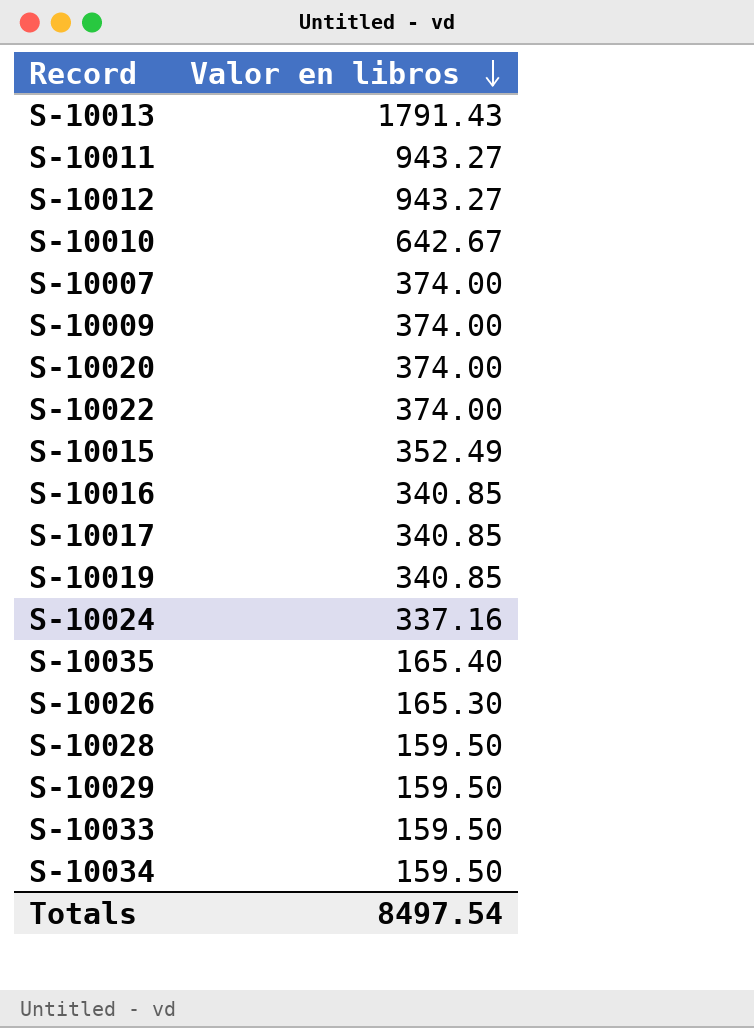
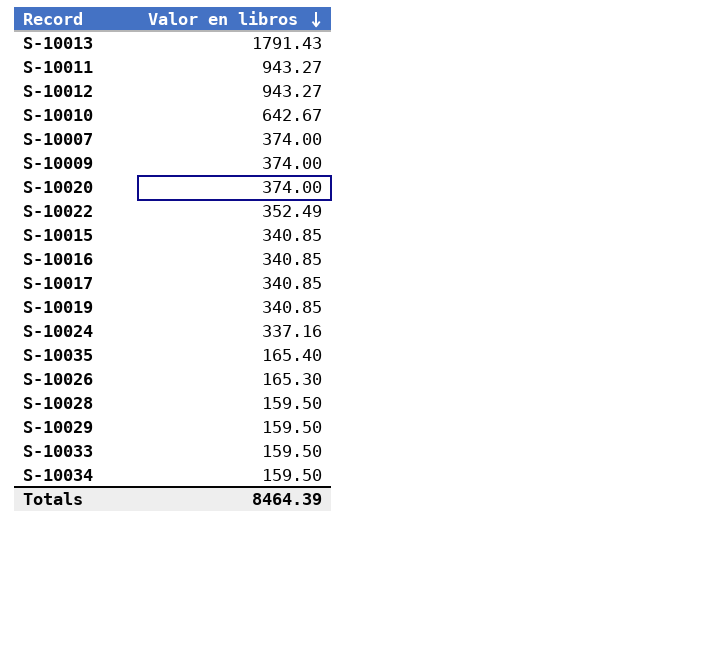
S-10022 | Valor en libros: 374.00 -> 352.49
S-10015 | Valor en libros: 352.49 -> 340.85
Totals | Valor en libros: 8497.54 -> 8464.39

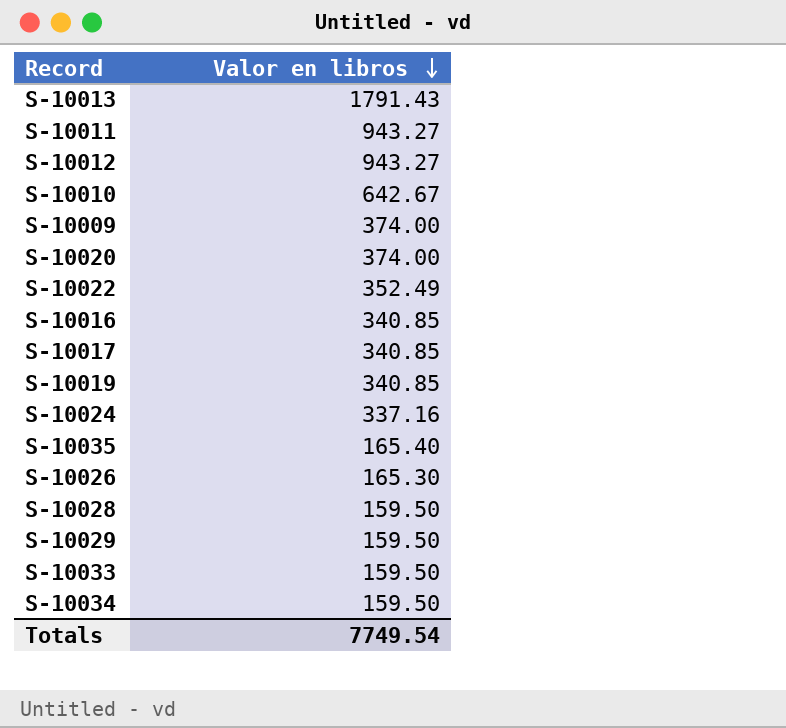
row S-10007: 374.00 -> none
row S-10015: 340.85 -> none
Totals | Valor en libros: 8464.39 -> 7749.54

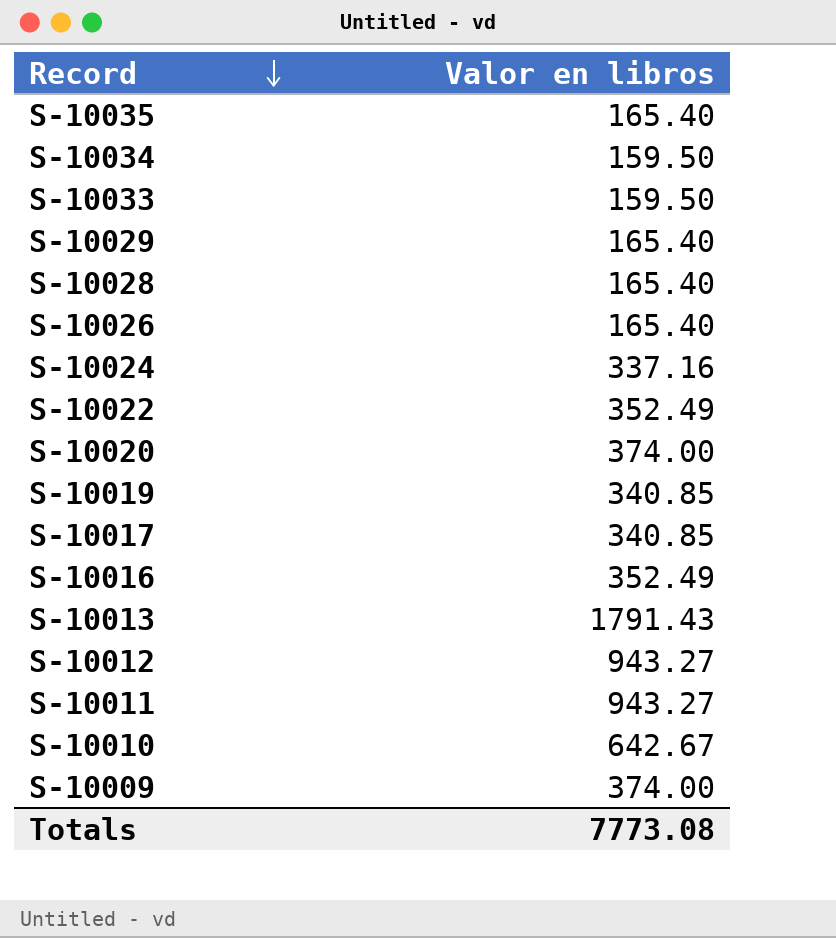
row order: Valor en libros descending -> Record descending
S-10029 | Valor en libros: 159.50 -> 165.40
S-10028 | Valor en libros: 159.50 -> 165.40
S-10026 | Valor en libros: 165.30 -> 165.40
S-10016 | Valor en libros: 340.85 -> 352.49
Totals | Valor en libros: 7749.54 -> 7773.08

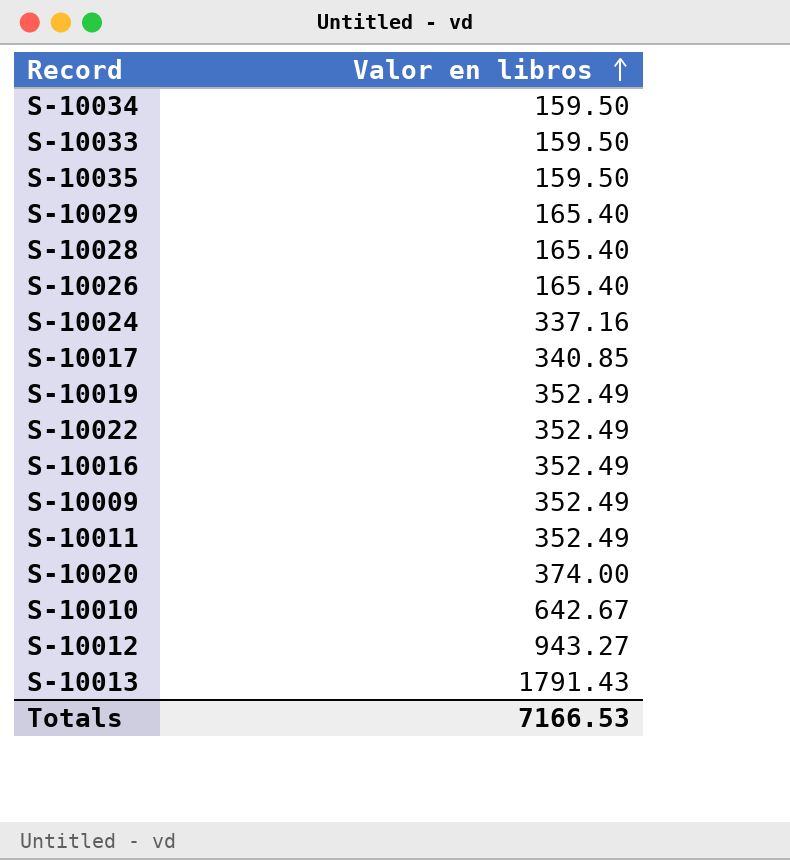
row order: Record descending -> Valor en libros ascending
S-10035 | Valor en libros: 165.40 -> 159.50
S-10019 | Valor en libros: 340.85 -> 352.49
S-10009 | Valor en libros: 374.00 -> 352.49
S-10011 | Valor en libros: 943.27 -> 352.49
Totals | Valor en libros: 7773.08 -> 7166.53

